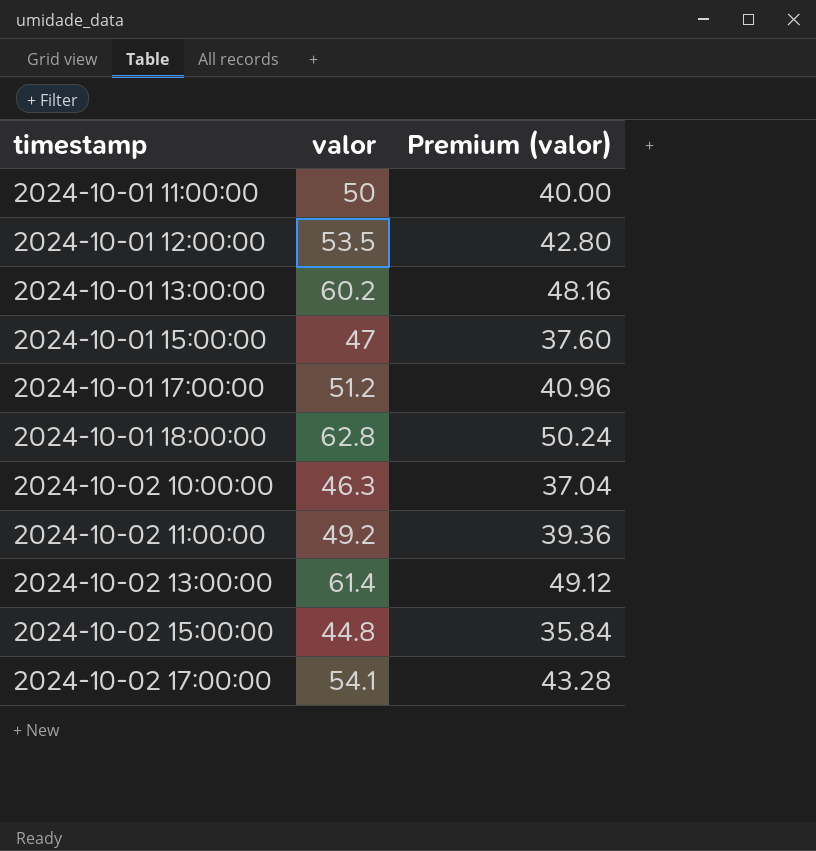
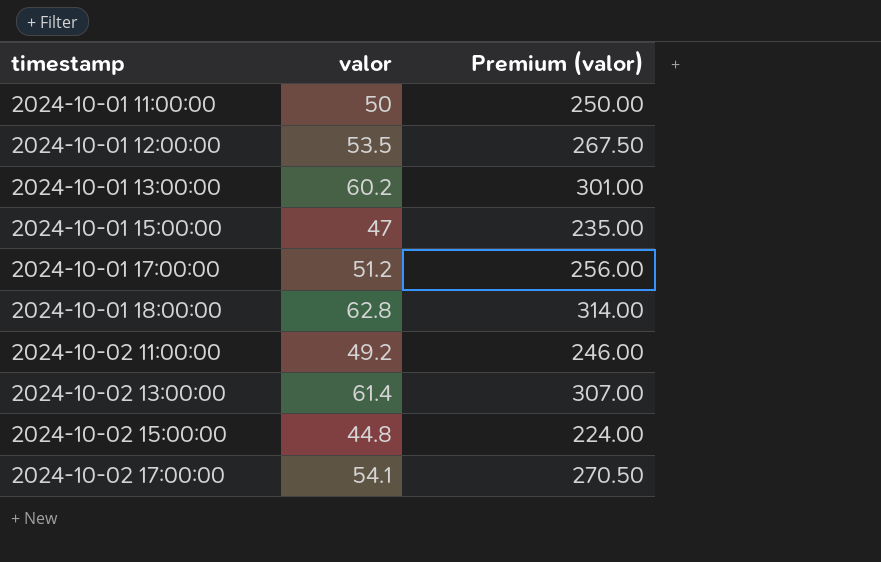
column Premium (valor) | formula: [valor] * 0.8 -> [valor] * 5
row 2024-10-02 10:00:00: 46.3 | 37.04 -> none

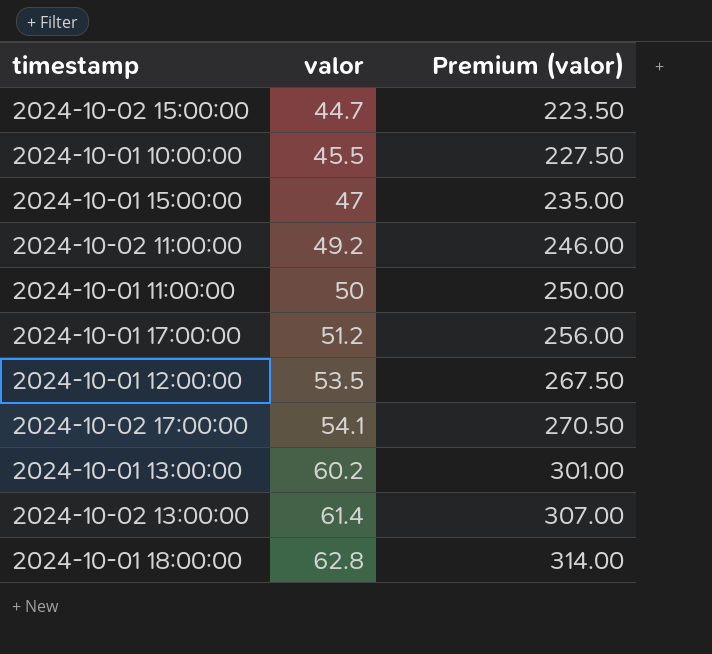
row order: timestamp ascending -> valor ascending
2024-10-02 15:00:00 | valor: 44.8 -> 44.7
2024-10-02 15:00:00 | Premium (valor): 224.00 -> 223.50
row 2024-10-01 10:00:00: none -> 45.5 | 227.50

